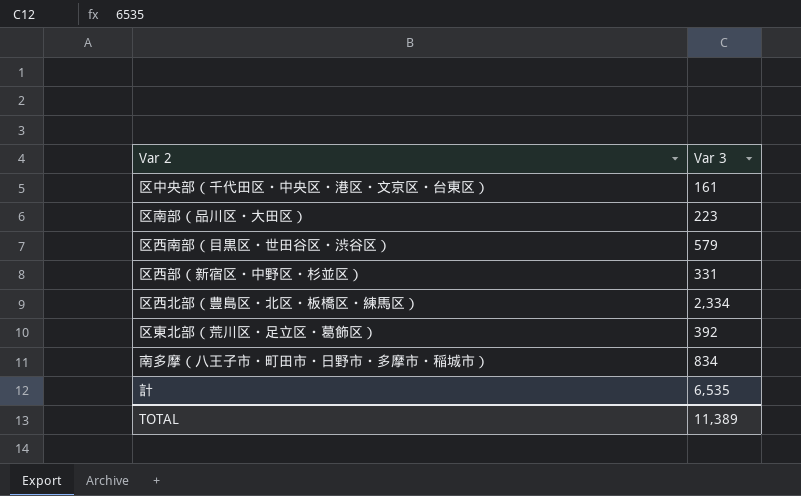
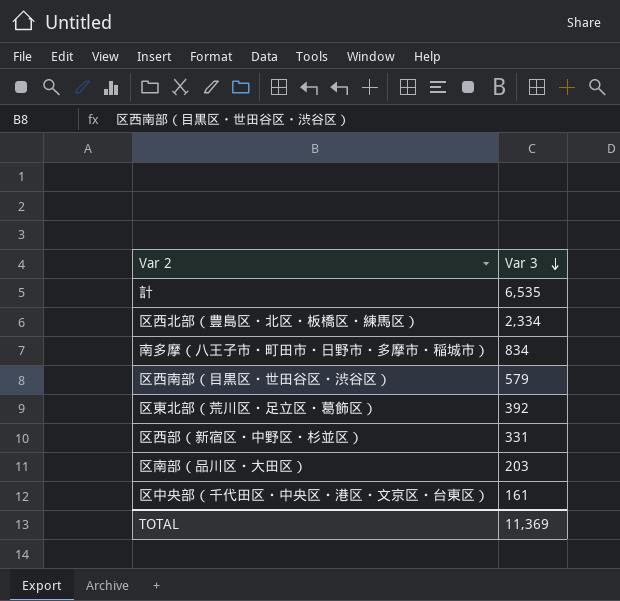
row order: none -> Var 3 descending
区南部（品川区・大田区） | Var 3: 223 -> 203
TOTAL | Var 3: 11,389 -> 11,369

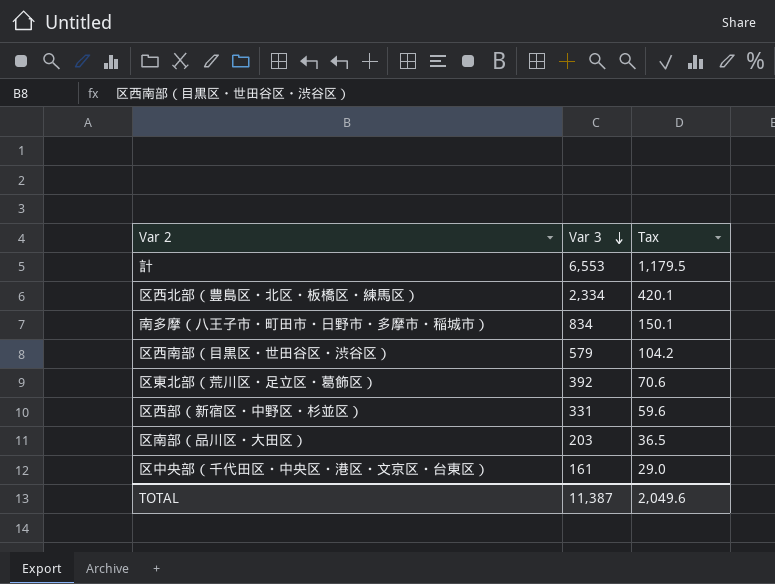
column Tax | formula: none -> [Var 3] * 0.18
計 | Var 3: 6,535 -> 6,553
TOTAL | Var 3: 11,369 -> 11,387

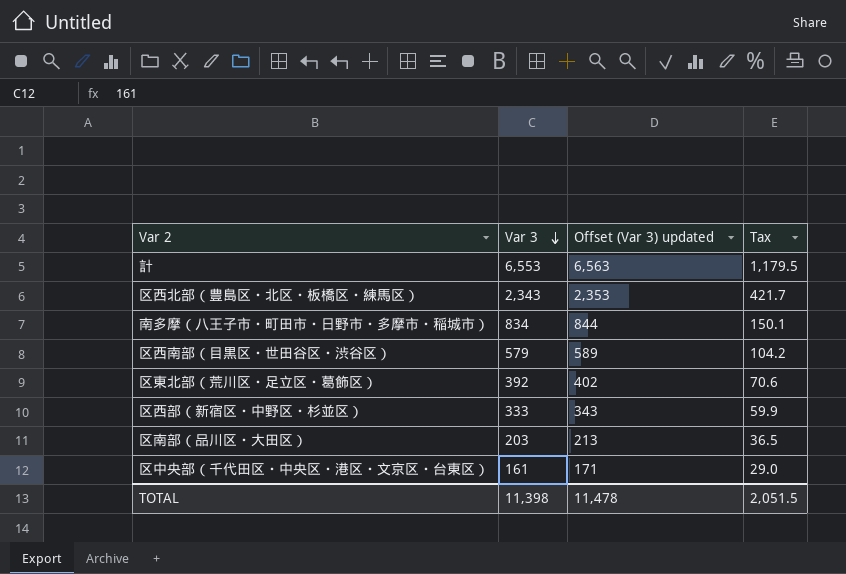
column Offset (Var 3) updated | formula: none -> [Var 3] + 10
区西北部（豊島区・北区・板橋区・練馬区） | Var 3: 2,334 -> 2,343
区西北部（豊島区・北区・板橋区・練馬区） | Tax: 420.1 -> 421.7
区西部（新宿区・中野区・杉並区） | Var 3: 331 -> 333
区西部（新宿区・中野区・杉並区） | Tax: 59.6 -> 59.9
TOTAL | Var 3: 11,387 -> 11,398
TOTAL | Tax: 2,049.6 -> 2,051.5

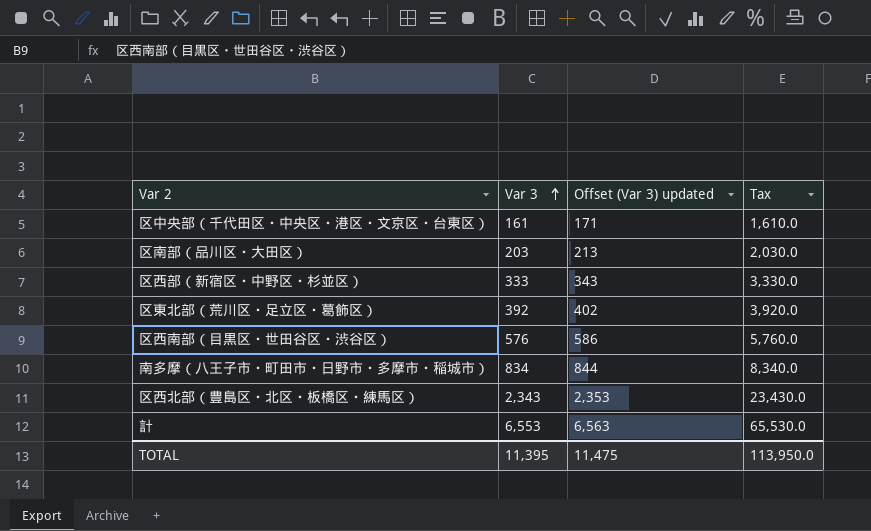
row order: Var 3 descending -> Var 3 ascending
column Tax | formula: [Var 3] * 0.18 -> [Var 3] * 10
区西南部（目黒区・世田谷区・渋谷区） | Var 3: 579 -> 576
区西南部（目黒区・世田谷区・渋谷区） | Offset (Var 3) updated: 589 -> 586
TOTAL | Var 3: 11,398 -> 11,395
TOTAL | Offset (Var 3) updated: 11,478 -> 11,475
TOTAL | Tax: 2,051.5 -> 113,950.0

